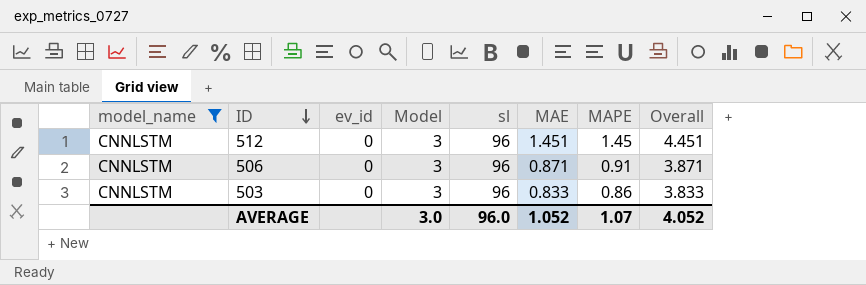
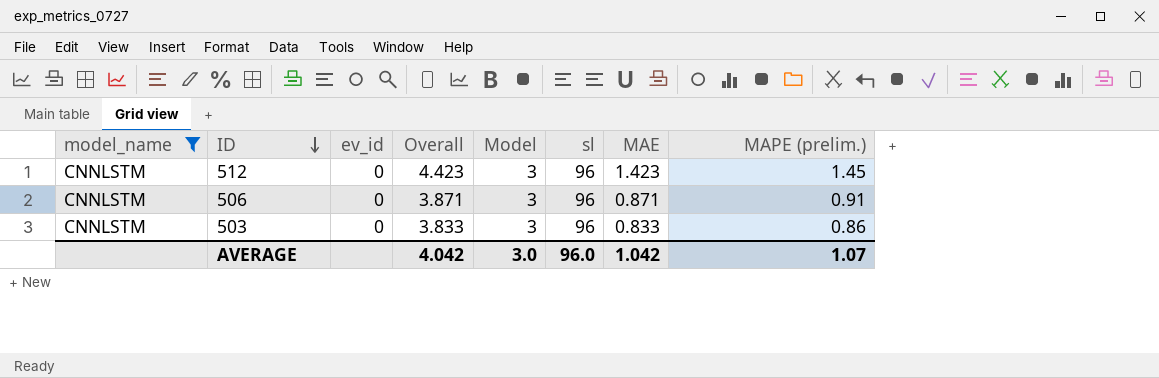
column Overall | position: 8 -> 4
column name: MAPE -> MAPE (prelim.)
512 | Overall: 4.451 -> 4.423
512 | MAE: 1.451 -> 1.423
AVERAGE | Overall: 4.052 -> 4.042
AVERAGE | MAE: 1.052 -> 1.042

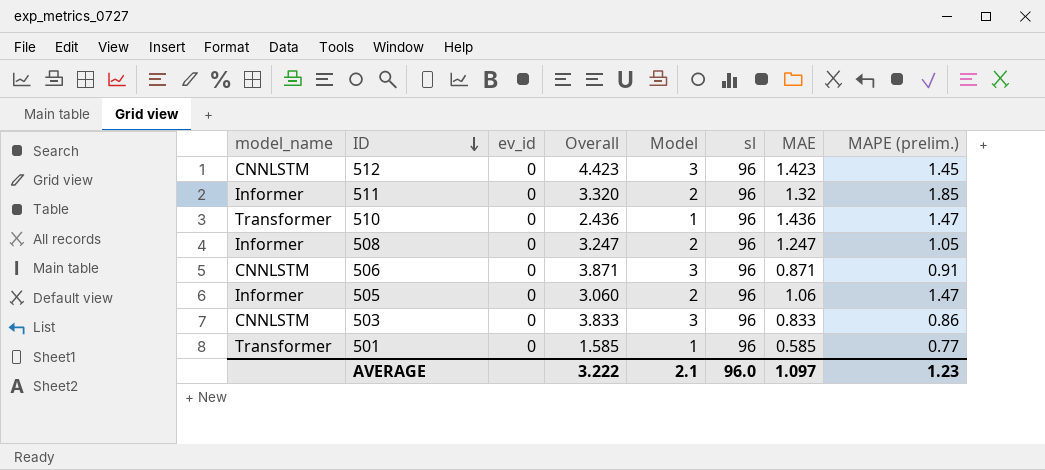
filter: model_name = CNNLSTM -> none
AVERAGE | Overall: 4.042 -> 3.222
AVERAGE | Model: 3.0 -> 2.1
AVERAGE | MAE: 1.042 -> 1.097
AVERAGE | MAPE (prelim.): 1.07 -> 1.23

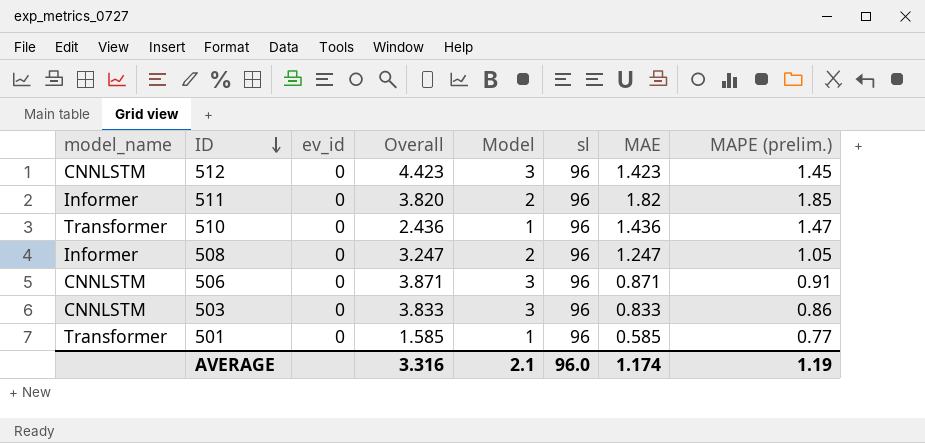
row 505: Informer | 0 | 3.060 | 2 | 96 | 1.06 | 1.47 -> none
511 | Overall: 3.320 -> 3.820
511 | MAE: 1.32 -> 1.82
AVERAGE | Overall: 3.222 -> 3.316
AVERAGE | MAE: 1.097 -> 1.174
AVERAGE | MAPE (prelim.): 1.23 -> 1.19

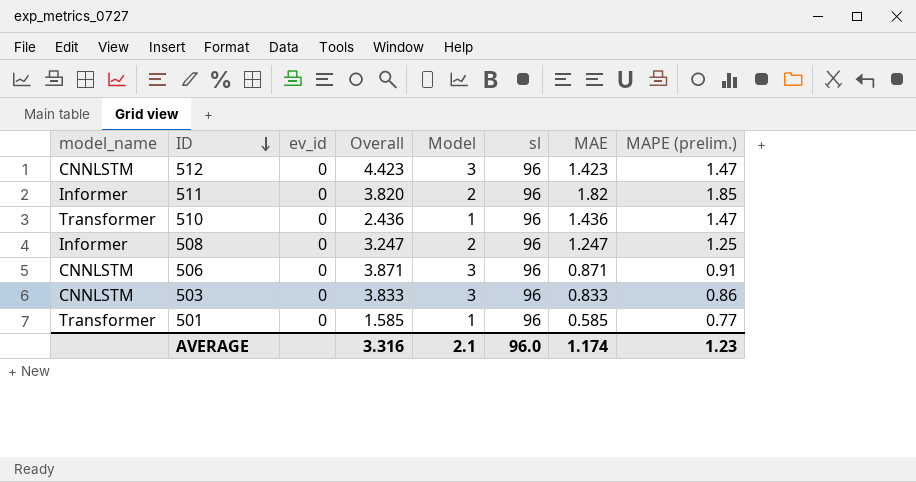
512 | MAPE (prelim.): 1.45 -> 1.47
508 | MAPE (prelim.): 1.05 -> 1.25
AVERAGE | MAPE (prelim.): 1.19 -> 1.23

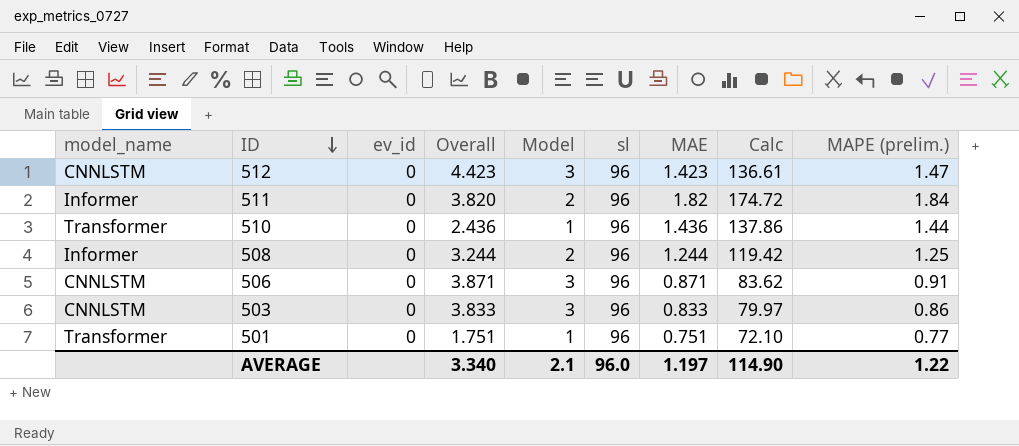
column Calc | formula: none -> [sl] * [MAE]
511 | MAPE (prelim.): 1.85 -> 1.84
510 | MAPE (prelim.): 1.47 -> 1.44
508 | Overall: 3.247 -> 3.244
508 | MAE: 1.247 -> 1.244
501 | Overall: 1.585 -> 1.751
501 | MAE: 0.585 -> 0.751
AVERAGE | Overall: 3.316 -> 3.340
AVERAGE | MAE: 1.174 -> 1.197
AVERAGE | MAPE (prelim.): 1.23 -> 1.22

